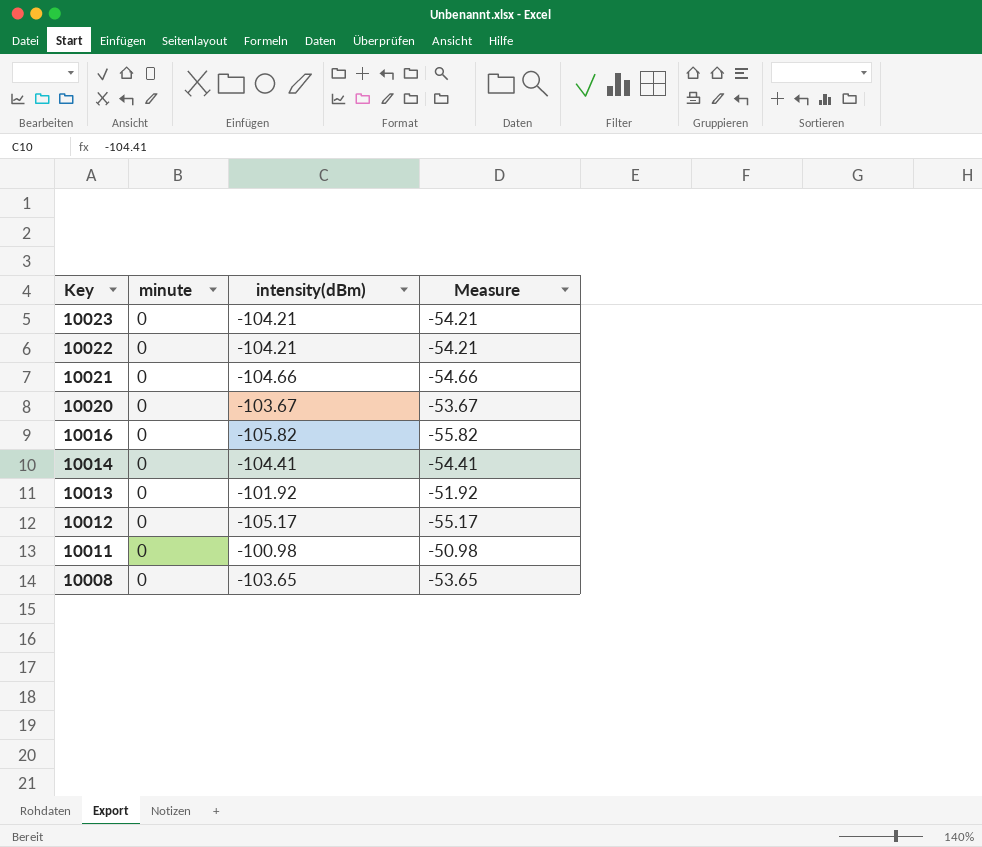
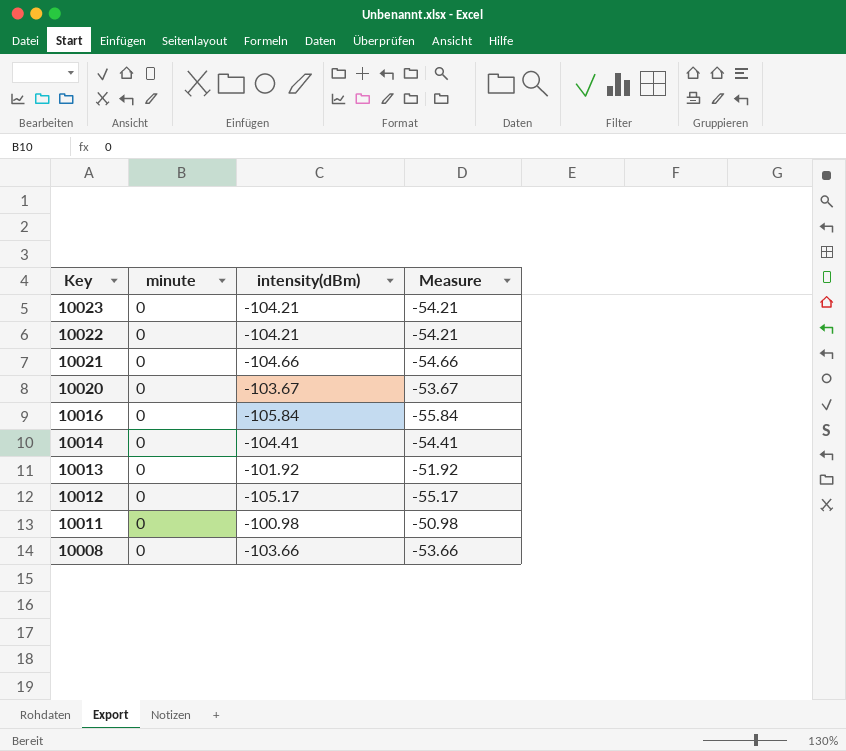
10016 | intensity(dBm): -105.82 -> -105.84
10016 | Measure: -55.82 -> -55.84
10008 | intensity(dBm): -103.65 -> -103.66
10008 | Measure: -53.65 -> -53.66

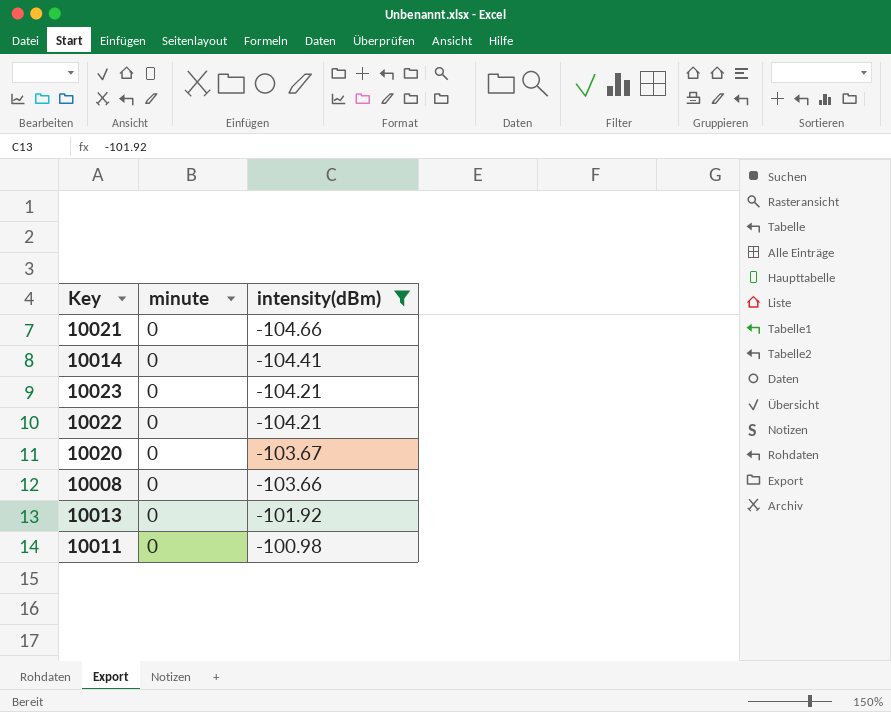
filter: none -> intensity(dBm) >= -104.66
row order: Key descending -> intensity(dBm) ascending
column Measure | formula: [intensity(dBm)] + 50 -> none

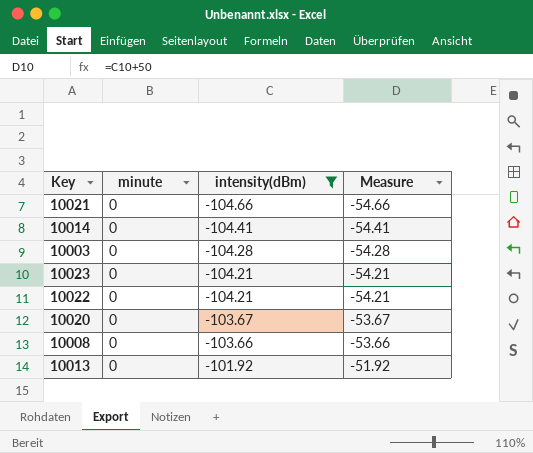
column Measure | formula: none -> [intensity(dBm)] + 50
row 10011: 0 | -100.98 -> none
row 10003: none -> 0 | -104.28 | -54.28

